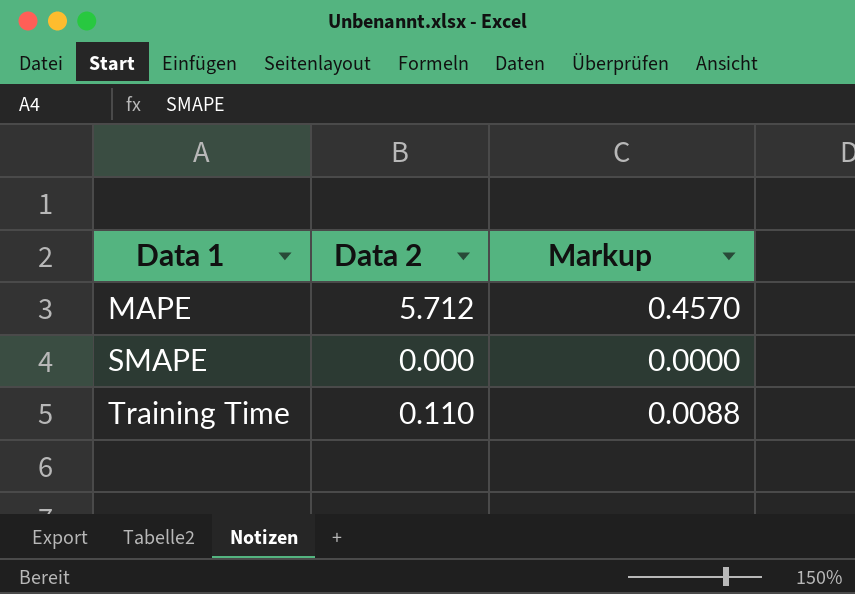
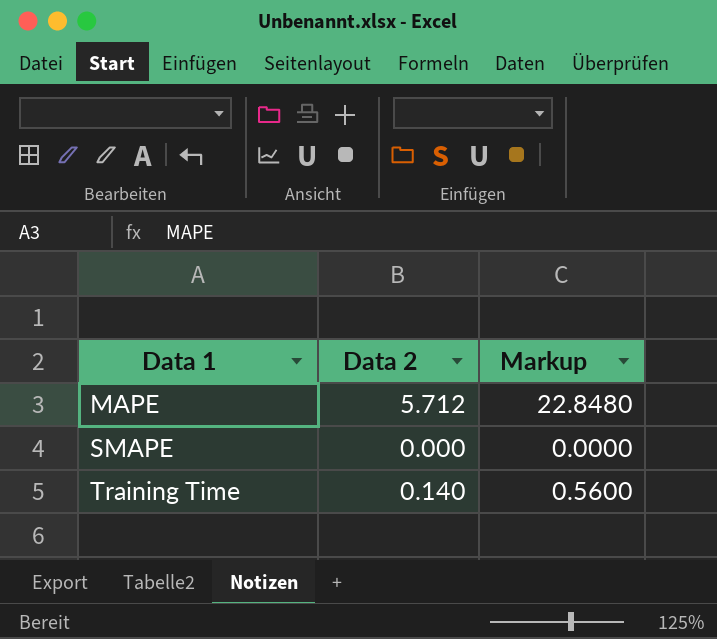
column Markup | formula: [Data 2] * 0.08 -> [Data 2] * 4
Training Time | Data 2: 0.110 -> 0.140

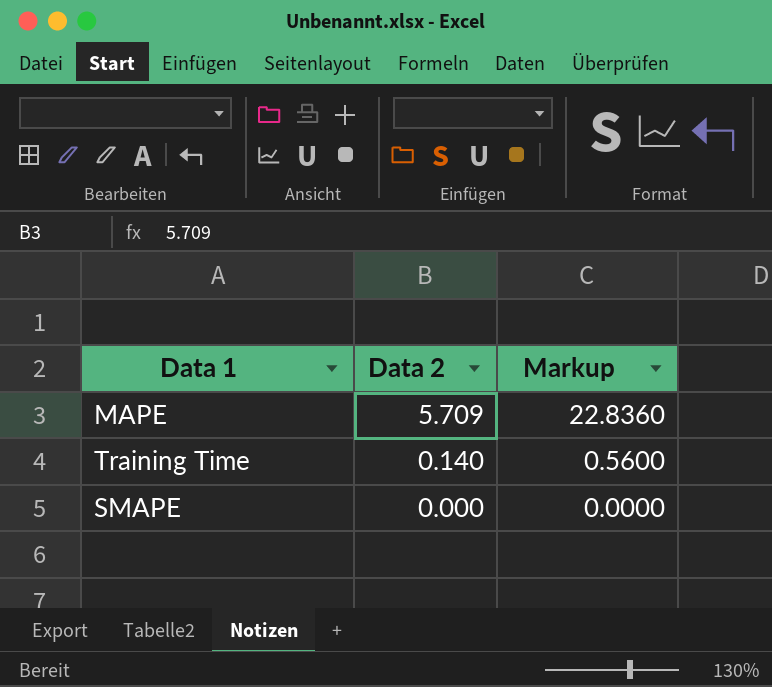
row order: Data 1 ascending -> Data 2 descending
MAPE | Data 2: 5.712 -> 5.709
MAPE | Markup: 22.8480 -> 22.8360

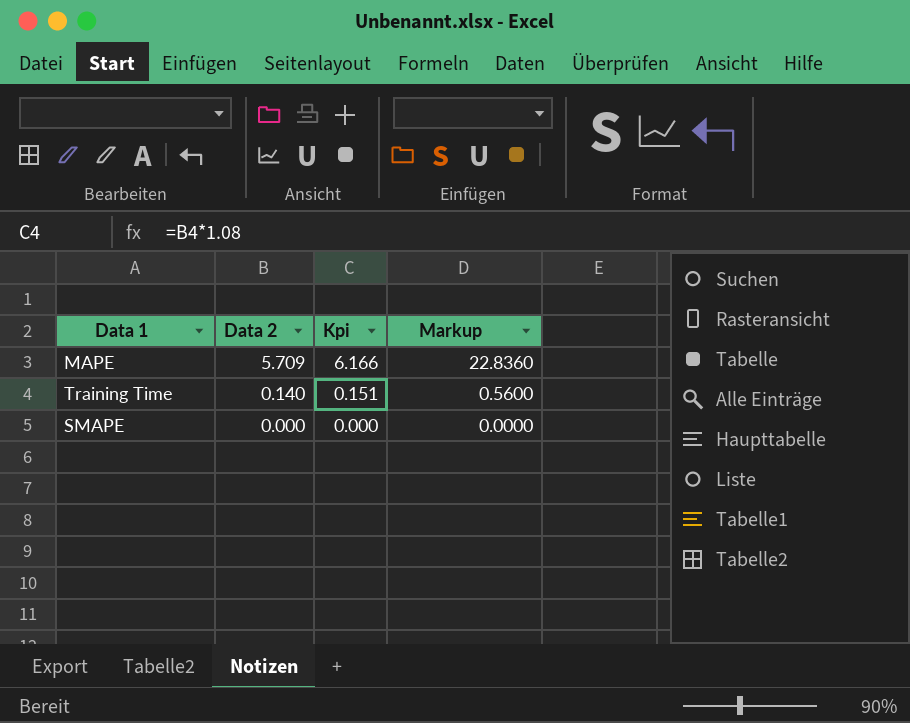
column Kpi | formula: none -> [Data 2] * 1.08

